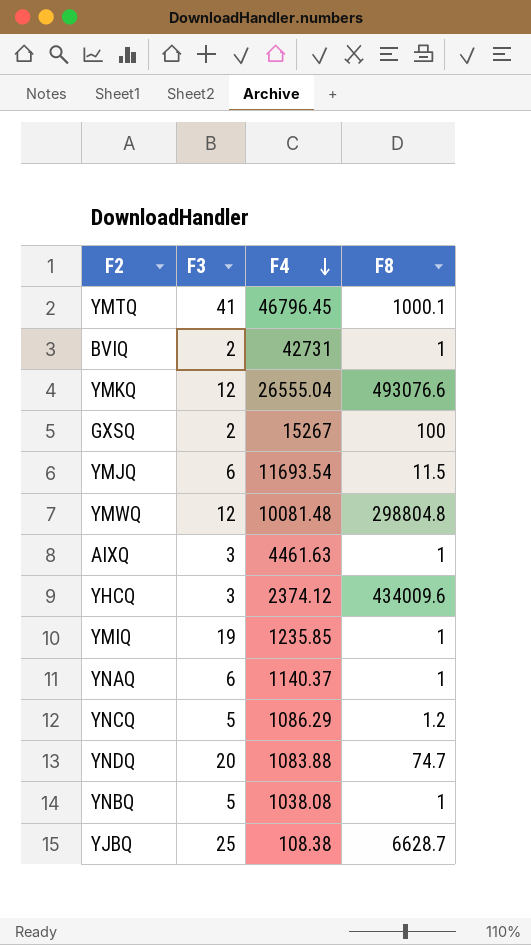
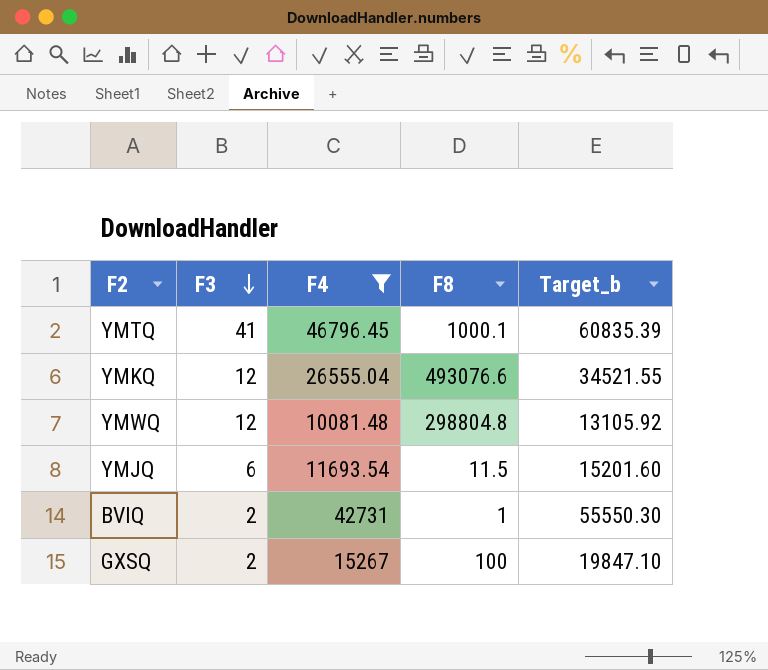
filter: none -> F4 >= 10081.48
row order: F4 descending -> F3 descending
column Target_b | formula: none -> [F4] * 1.3

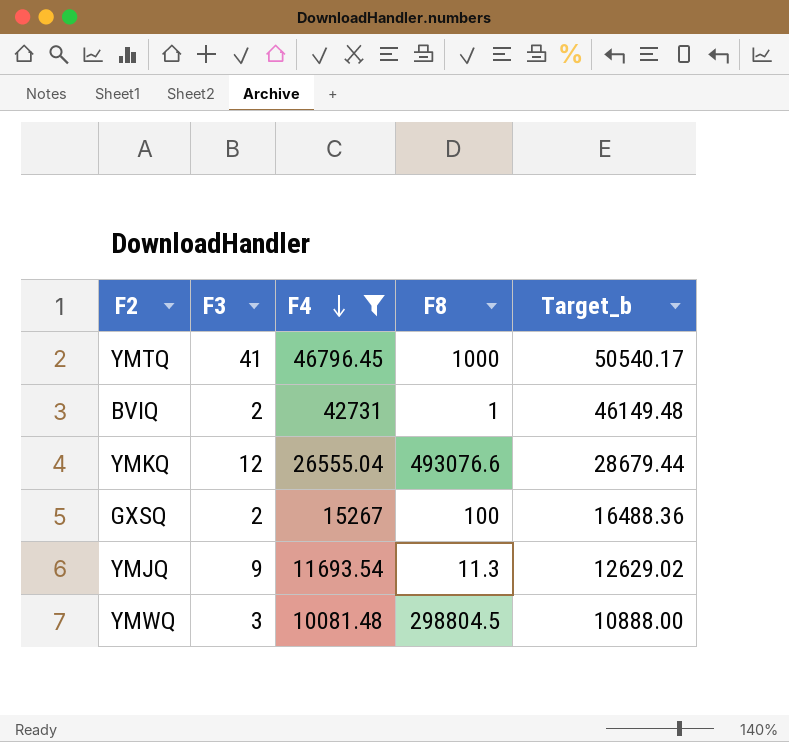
row order: F3 descending -> F4 descending
column Target_b | formula: [F4] * 1.3 -> [F4] * 1.08
YMTQ | F8: 1000.1 -> 1000
YMJQ | F3: 6 -> 9
YMJQ | F8: 11.5 -> 11.3
YMWQ | F3: 12 -> 3
YMWQ | F8: 298804.8 -> 298804.5

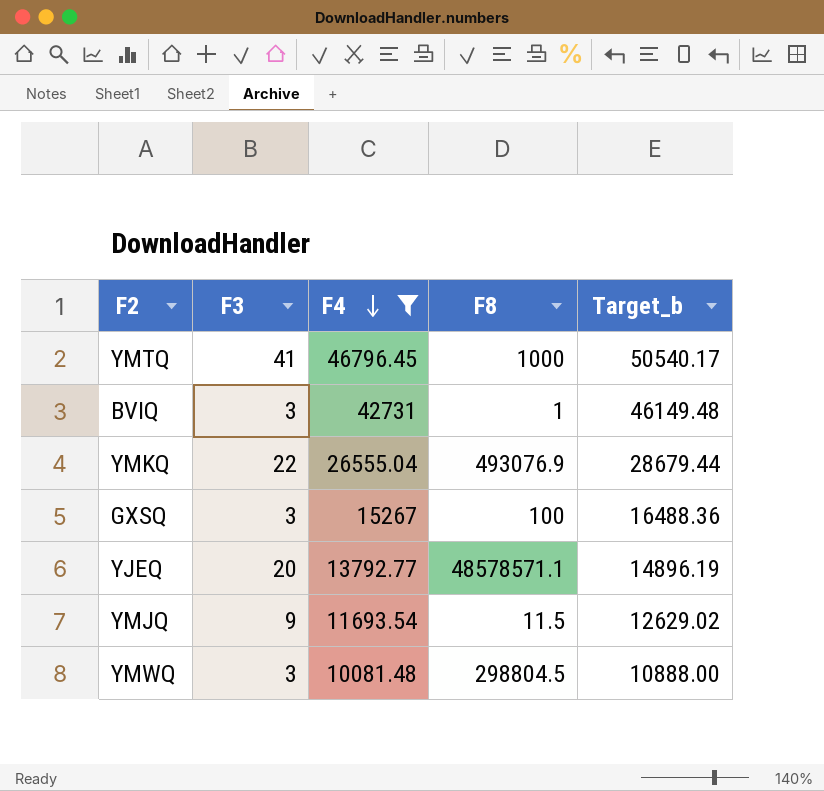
BVIQ | F3: 2 -> 3
YMKQ | F3: 12 -> 22
YMKQ | F8: 493076.6 -> 493076.9
GXSQ | F3: 2 -> 3
row YJEQ: none -> 20 | 13792.77 | 48578571.1 | 14896.19
YMJQ | F8: 11.3 -> 11.5

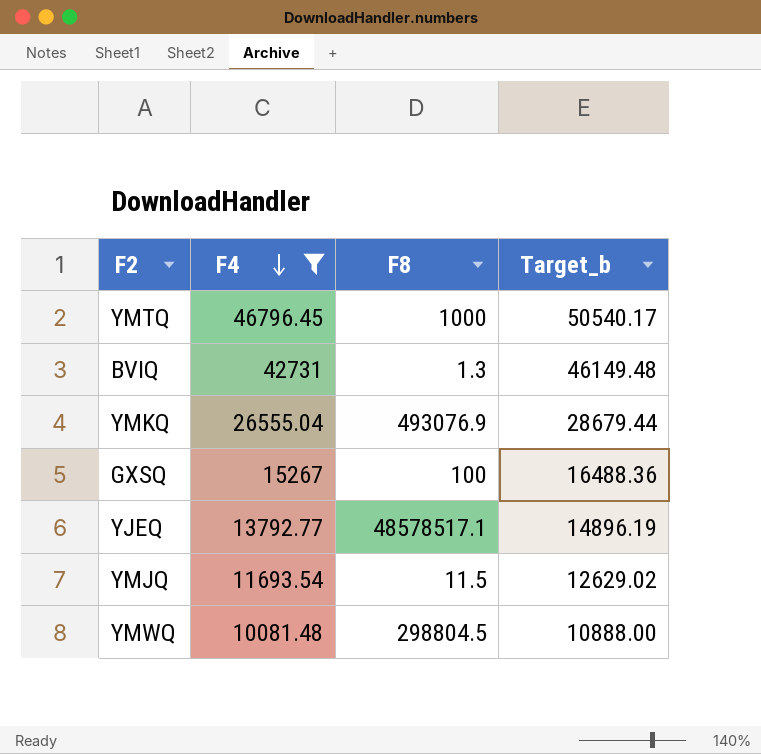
column F3 | position: 2 -> none
BVIQ | F8: 1 -> 1.3
YJEQ | F8: 48578571.1 -> 48578517.1

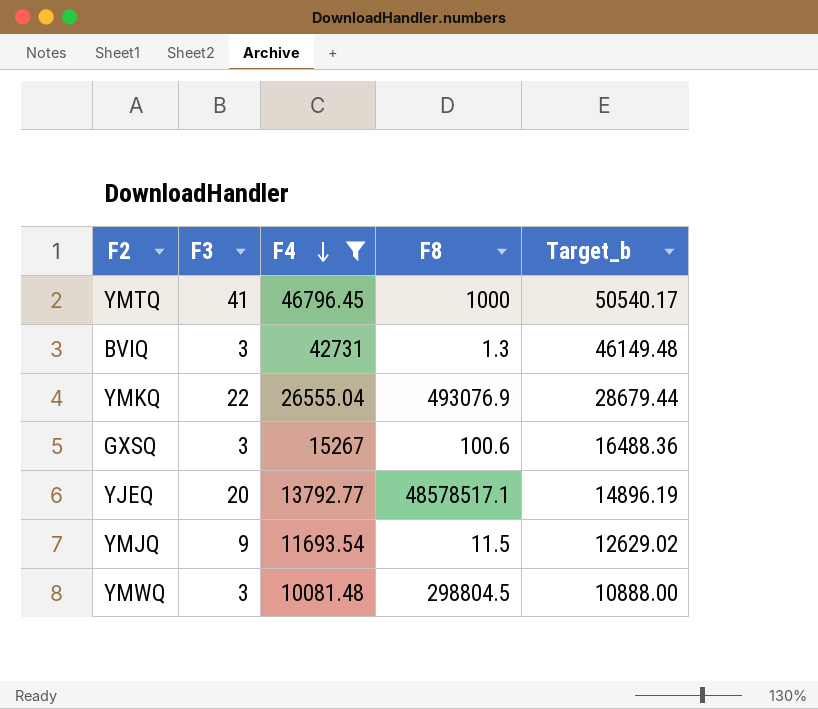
column F3 | position: none -> 2
GXSQ | F8: 100 -> 100.6

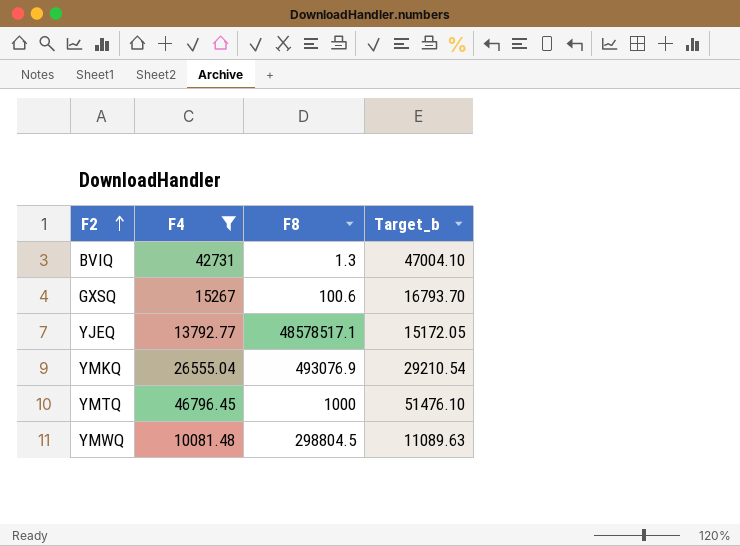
row order: F4 descending -> F2 ascending
column F3 | position: 2 -> none
column Target_b | formula: [F4] * 1.08 -> [F4] * 1.1
row YMJQ: 9 | 11693.54 | 11.5 | 12629.02 -> none

